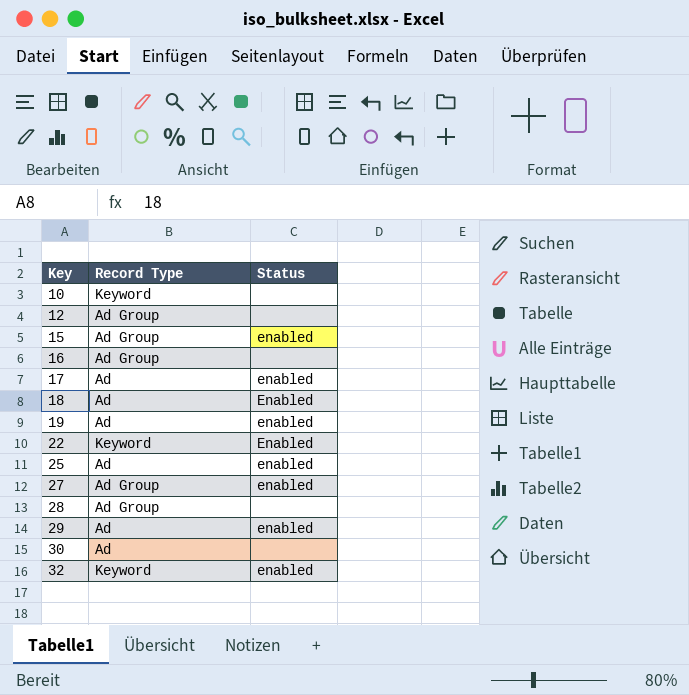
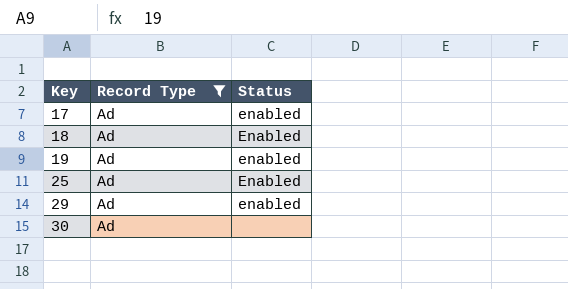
filter: none -> Record Type = Ad
25 | Status: enabled -> Enabled

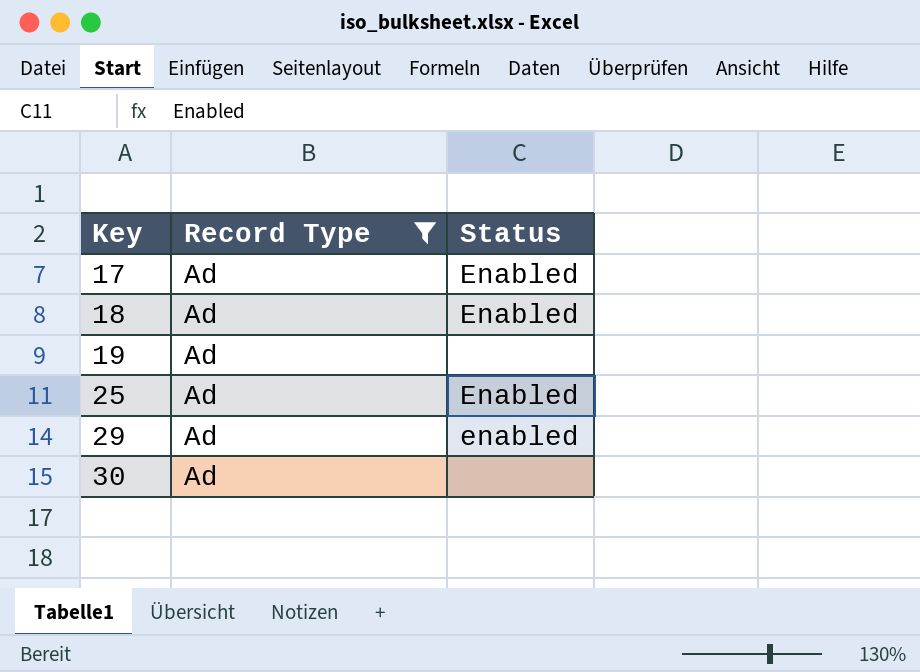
17 | Status: enabled -> Enabled
19 | Status: enabled -> none

